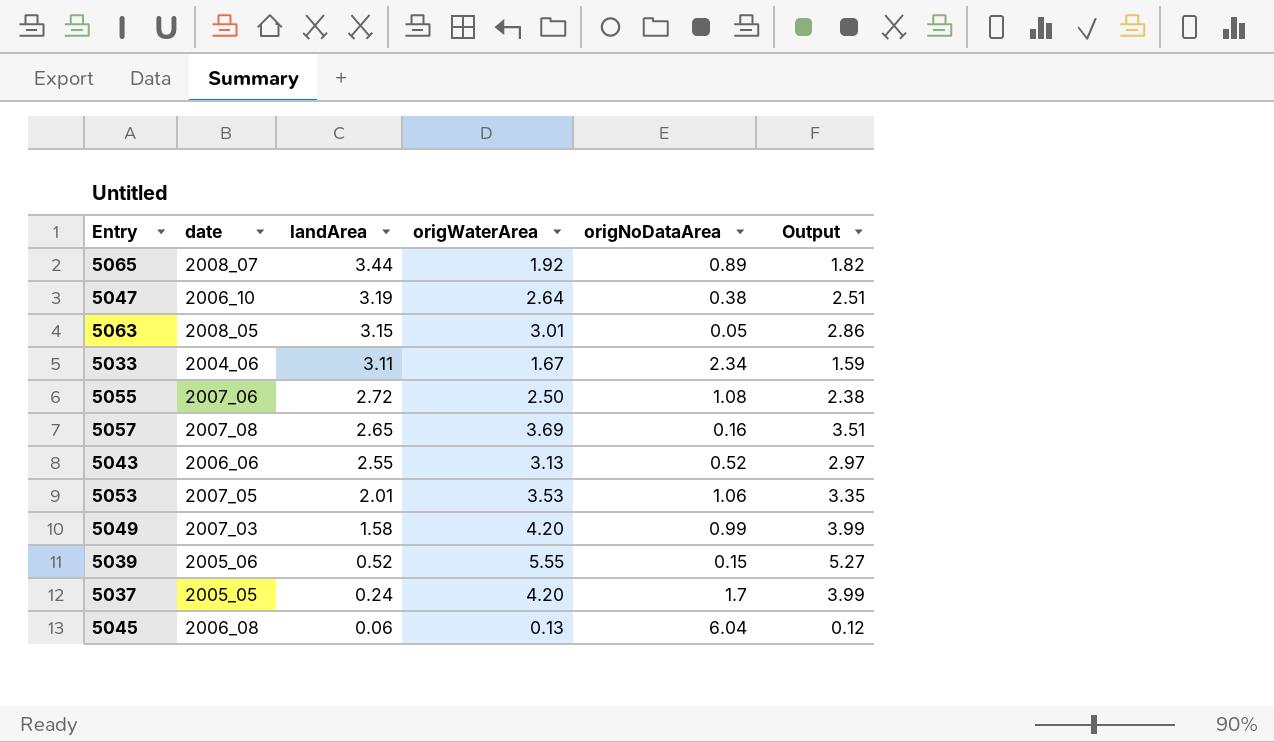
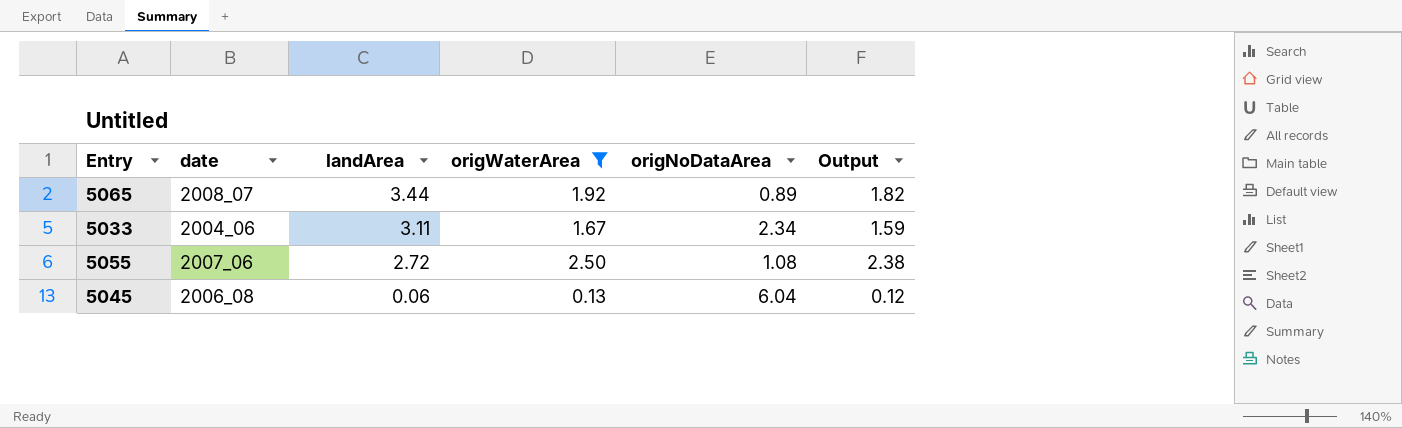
filter: none -> origWaterArea <= 2.50

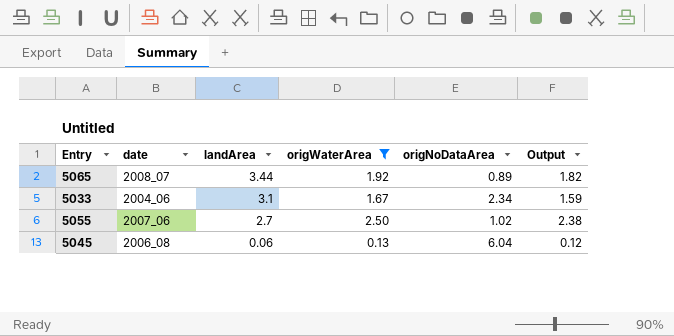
5033 | landArea: 3.11 -> 3.1
5055 | landArea: 2.72 -> 2.7
5055 | origNoDataArea: 1.08 -> 1.02

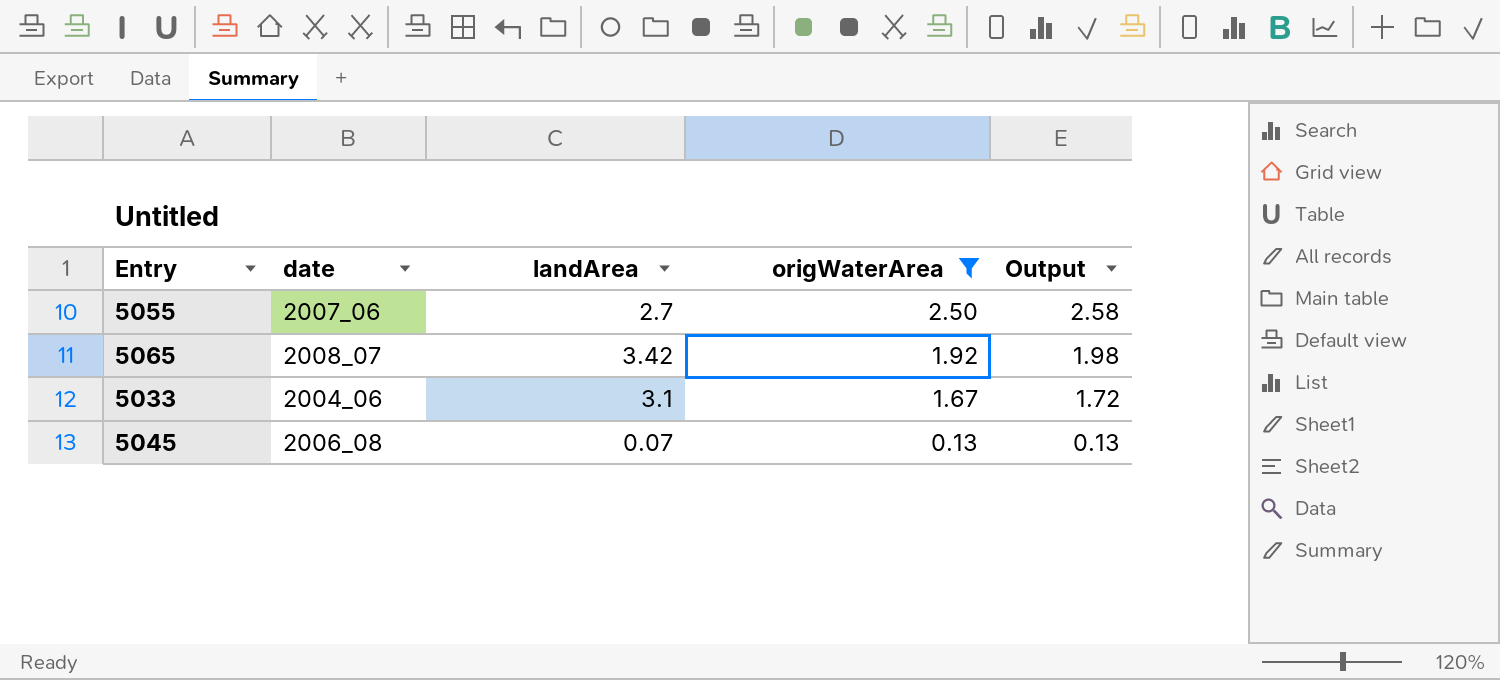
row order: landArea descending -> origWaterArea descending
column origNoDataArea | position: 5 -> none
column Output | formula: [origWaterArea] * 0.95 -> [origWaterArea] * 1.03
5065 | landArea: 3.44 -> 3.42
5045 | landArea: 0.06 -> 0.07

